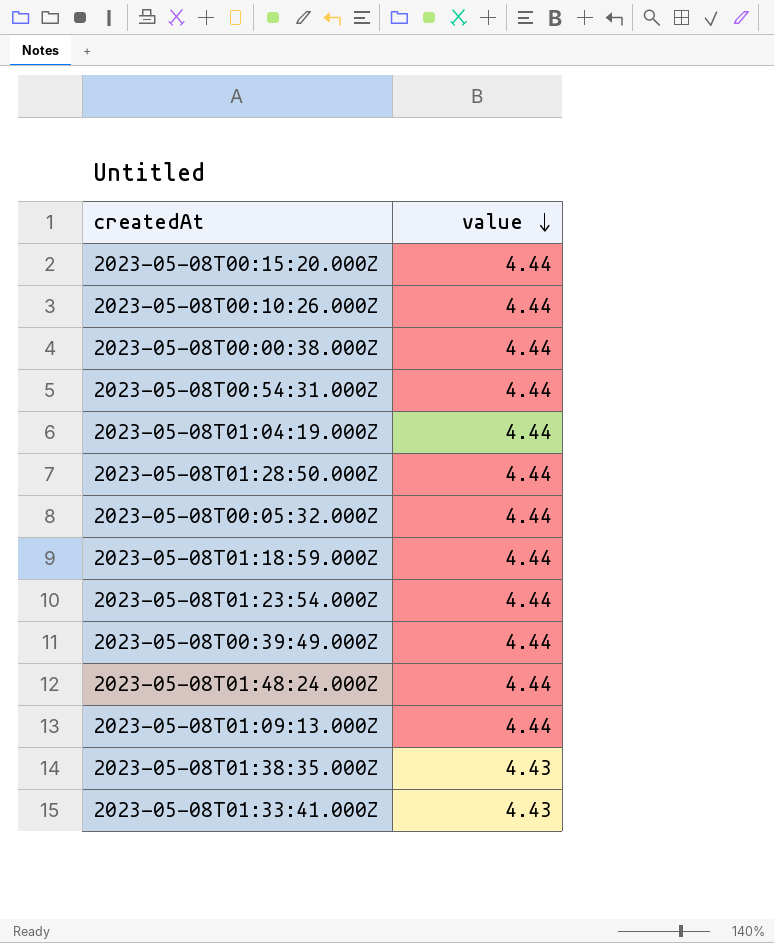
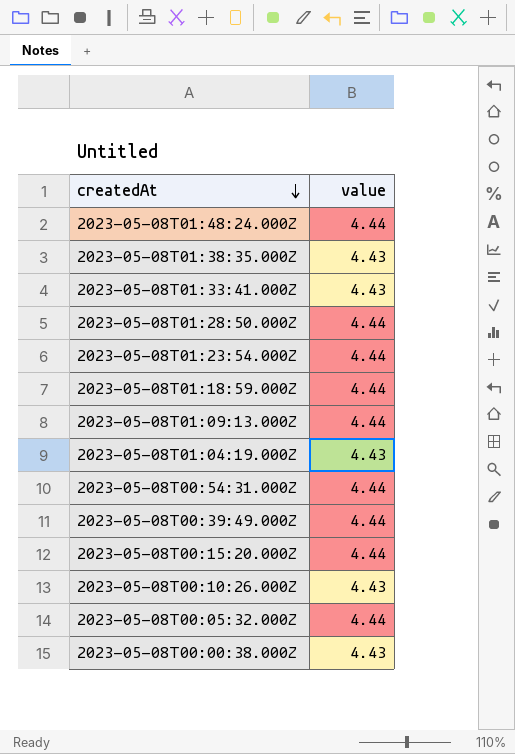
row order: value descending -> createdAt descending
2023-05-08T01:04:19.000Z | value: 4.44 -> 4.43
2023-05-08T00:10:26.000Z | value: 4.44 -> 4.43
2023-05-08T00:00:38.000Z | value: 4.44 -> 4.43

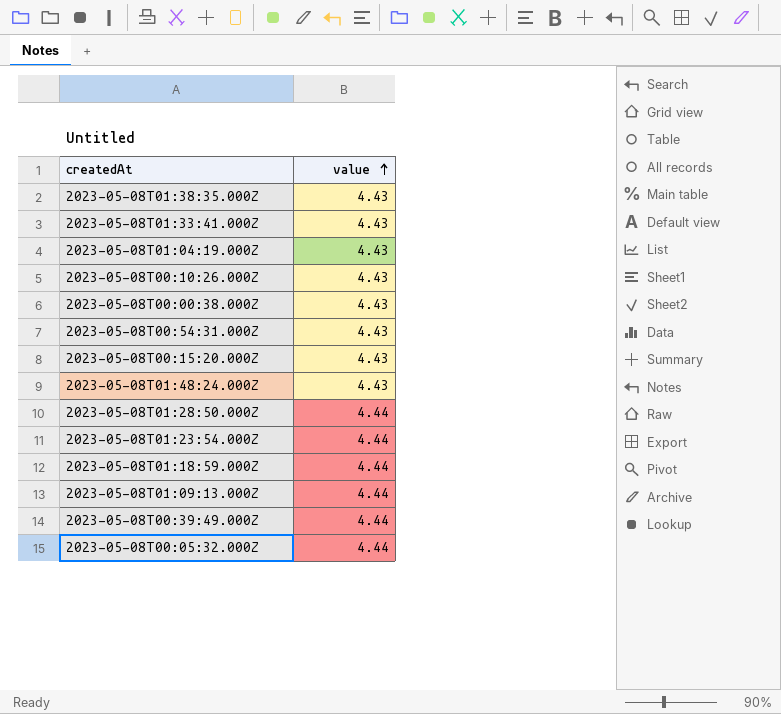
row order: createdAt descending -> value ascending
2023-05-08T00:54:31.000Z | value: 4.44 -> 4.43
2023-05-08T00:15:20.000Z | value: 4.44 -> 4.43
2023-05-08T01:48:24.000Z | value: 4.44 -> 4.43

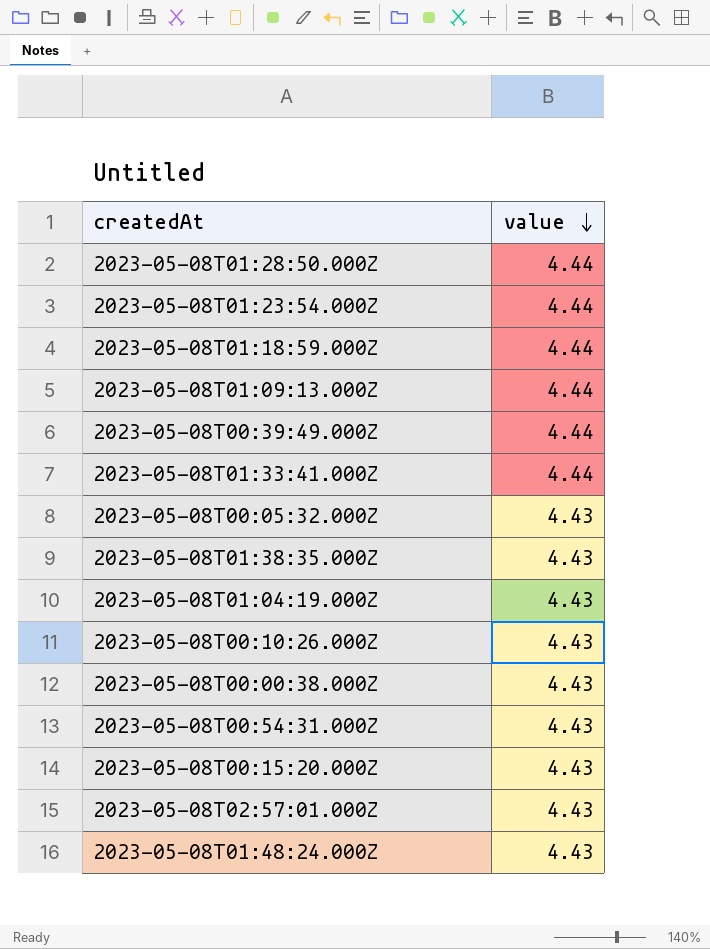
row order: value ascending -> value descending
2023-05-08T01:33:41.000Z | value: 4.43 -> 4.44
2023-05-08T00:05:32.000Z | value: 4.44 -> 4.43
row 2023-05-08T02:57:01.000Z: none -> 4.43

